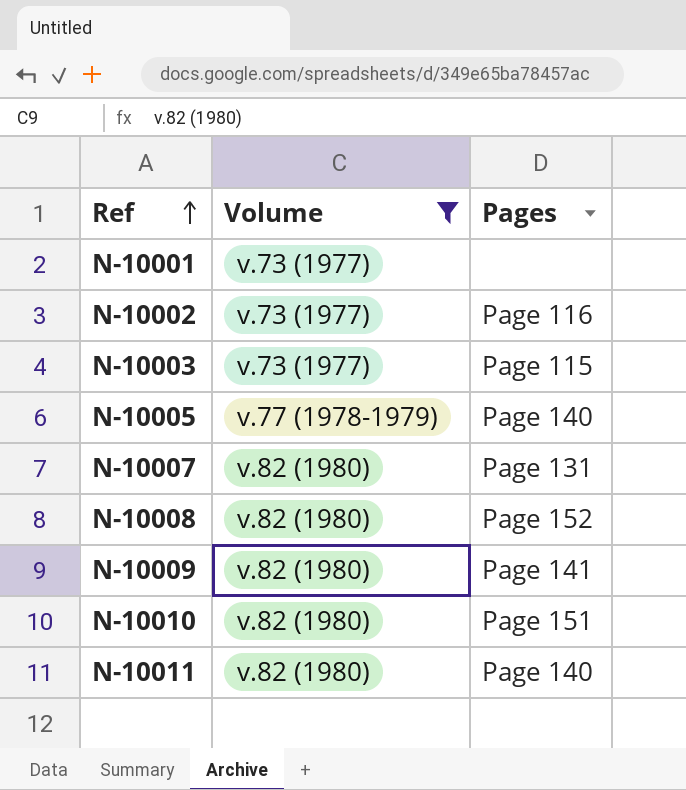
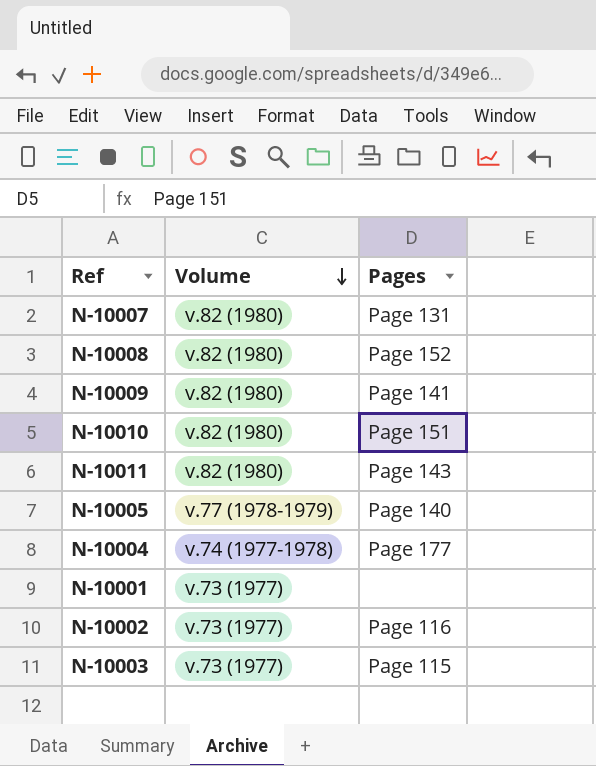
filter: Volume != v.74 (1977-1978) -> none
row order: Ref ascending -> Volume descending
N-10011 | Pages: Page 140 -> Page 143

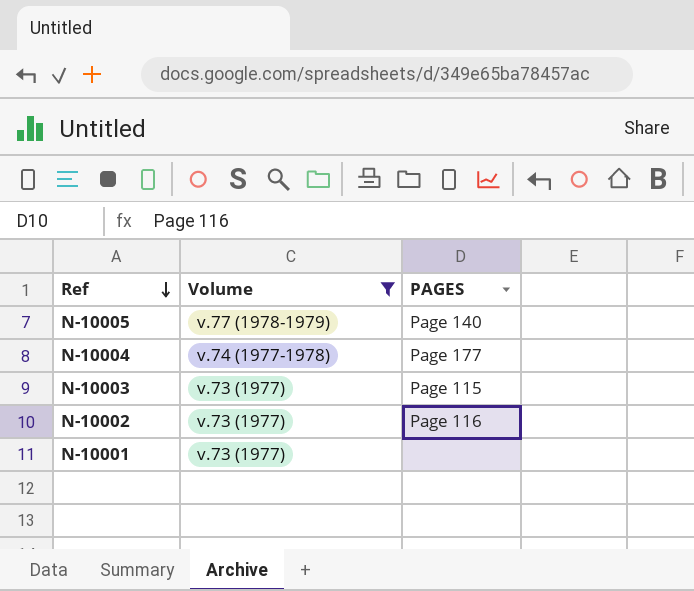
filter: none -> Volume != v.82 (1980)
row order: Volume descending -> Ref descending
column name: Pages -> PAGES

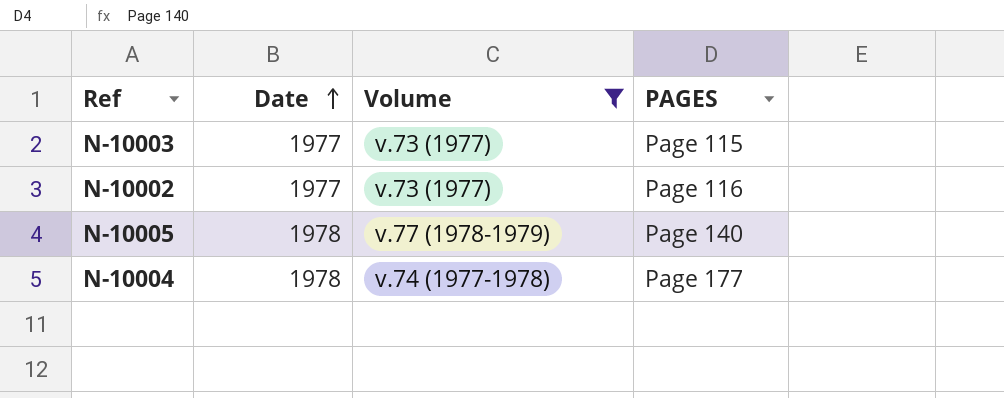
row order: Ref descending -> Date ascending
column Date | position: none -> 2
row N-10001: v.73 (1977) | none -> none

